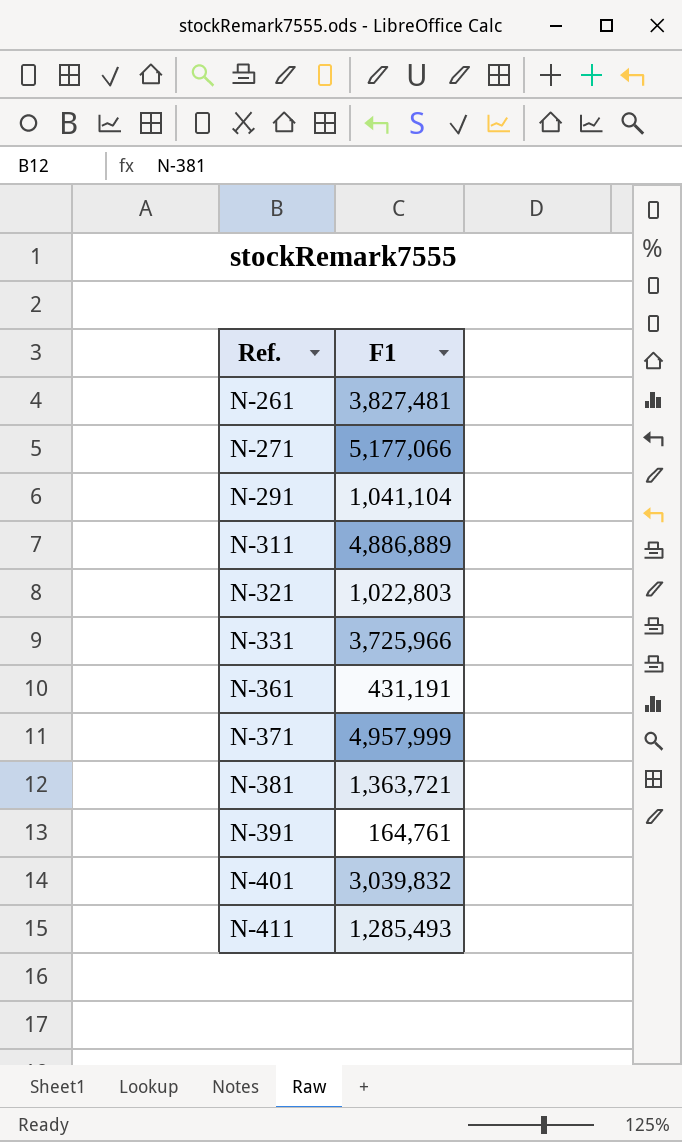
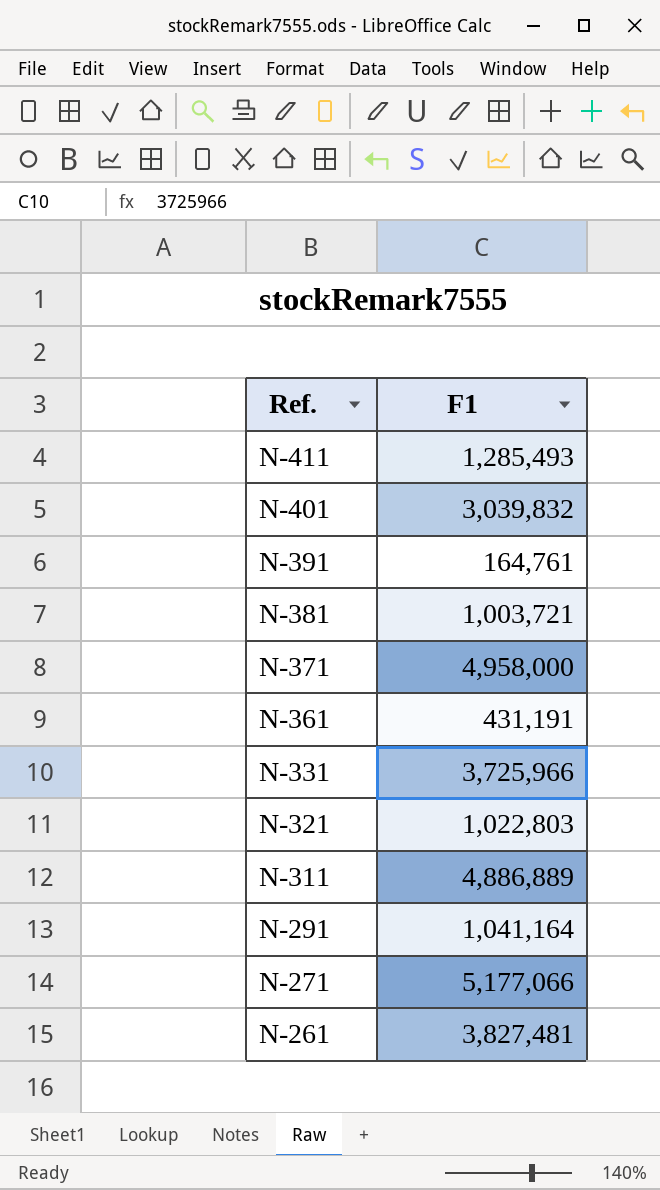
row order: Ref. ascending -> Ref. descending
N-381 | F1: 1,363,721 -> 1,003,721
N-371 | F1: 4,957,999 -> 4,958,000
N-291 | F1: 1,041,104 -> 1,041,164

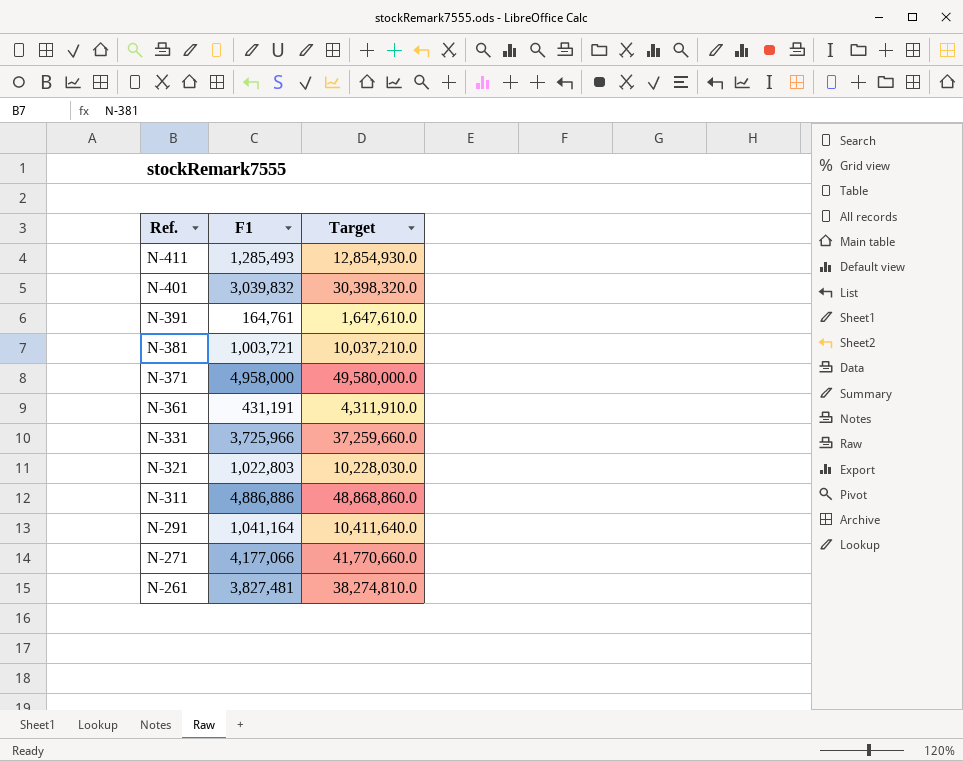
column Target | formula: none -> [F1] * 10
N-311 | F1: 4,886,889 -> 4,886,886
N-271 | F1: 5,177,066 -> 4,177,066

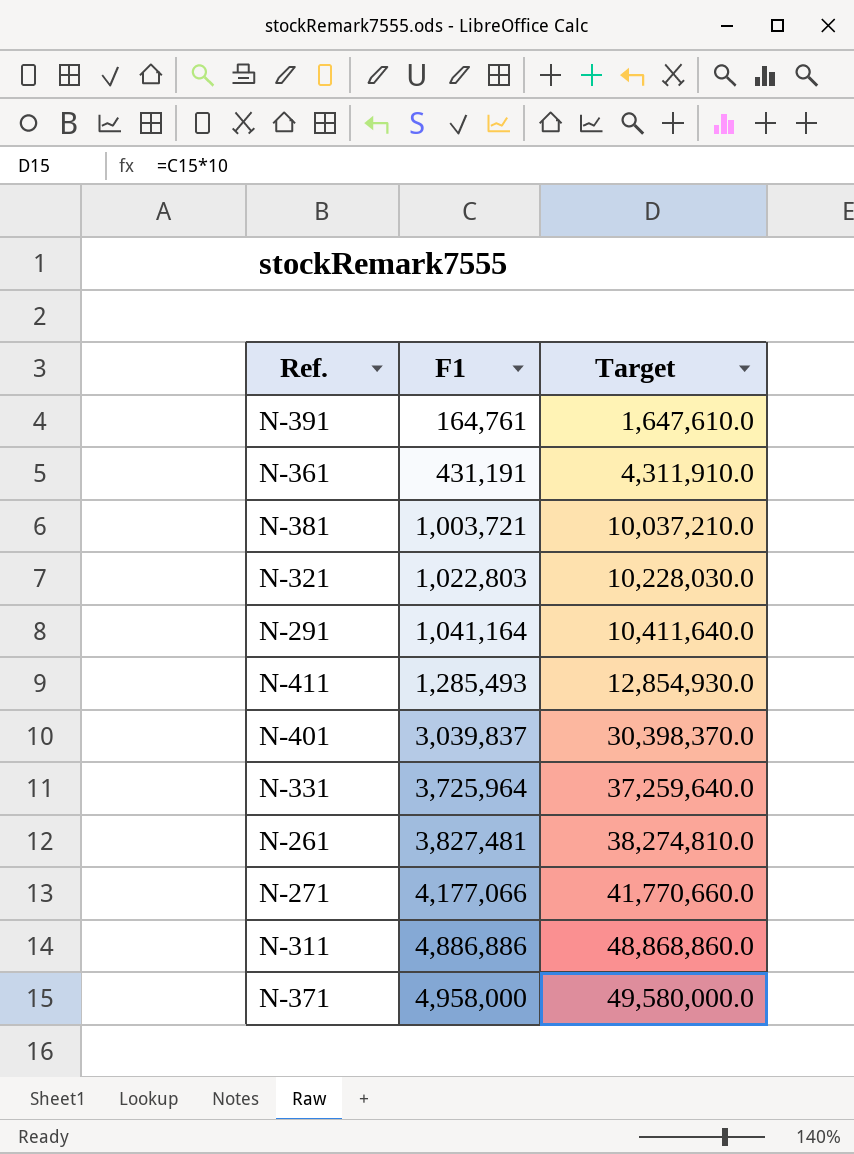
row order: Ref. descending -> F1 ascending
N-401 | F1: 3,039,832 -> 3,039,837
N-401 | Target: 30,398,320.0 -> 30,398,370.0
N-331 | F1: 3,725,966 -> 3,725,964
N-331 | Target: 37,259,660.0 -> 37,259,640.0

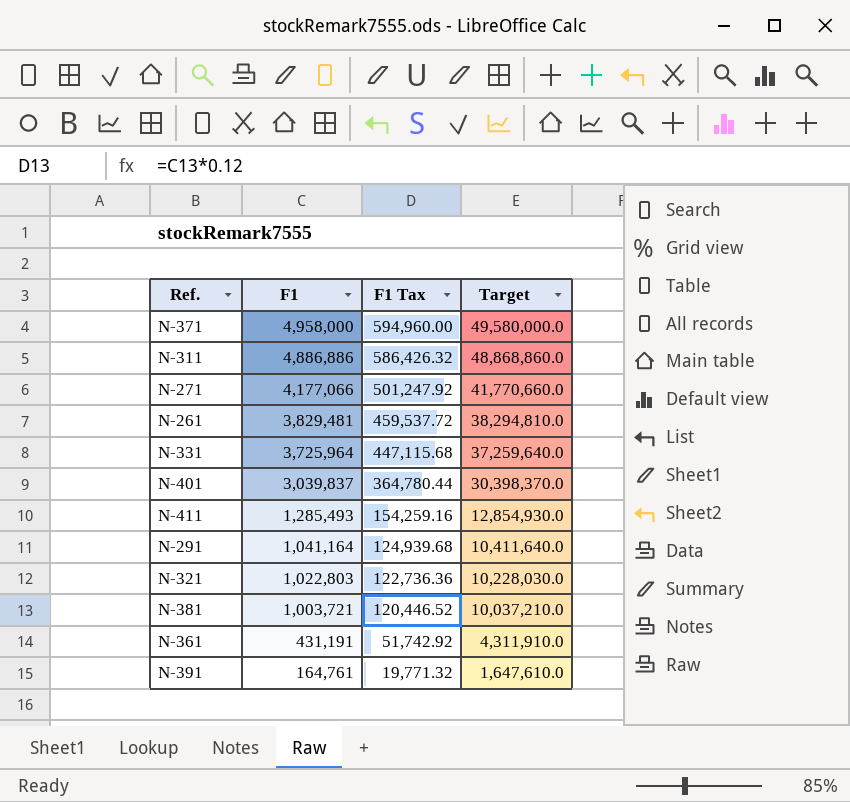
row order: F1 ascending -> F1 descending
column F1 Tax | formula: none -> [F1] * 0.12
N-261 | F1: 3,827,481 -> 3,829,481
N-261 | Target: 38,274,810.0 -> 38,294,810.0

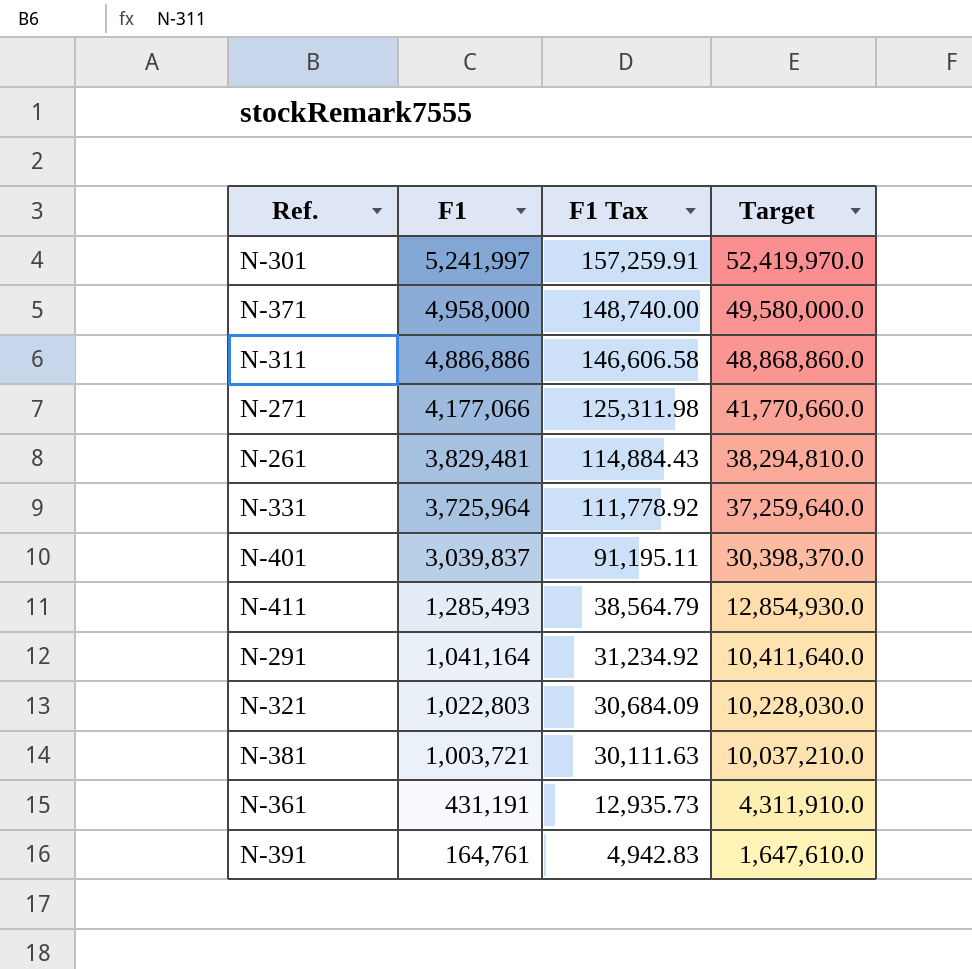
column F1 Tax | formula: [F1] * 0.12 -> [F1] * 0.03
row N-301: none -> 5,241,997 | 157,259.91 | 52,419,970.0

